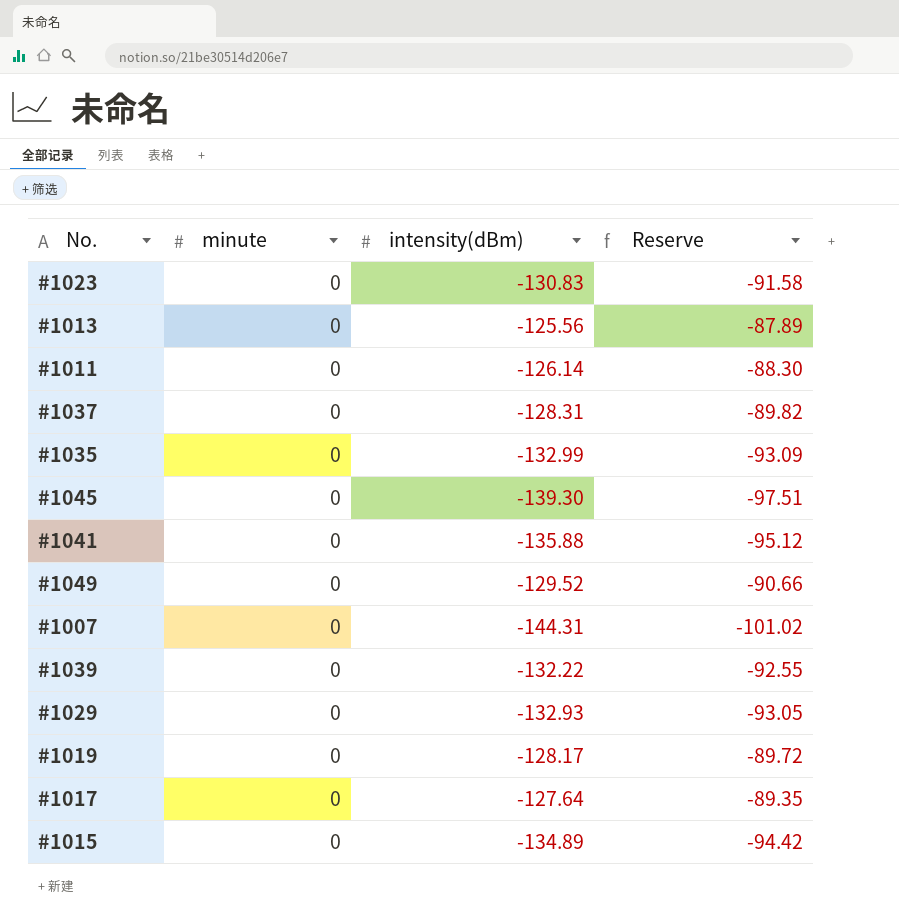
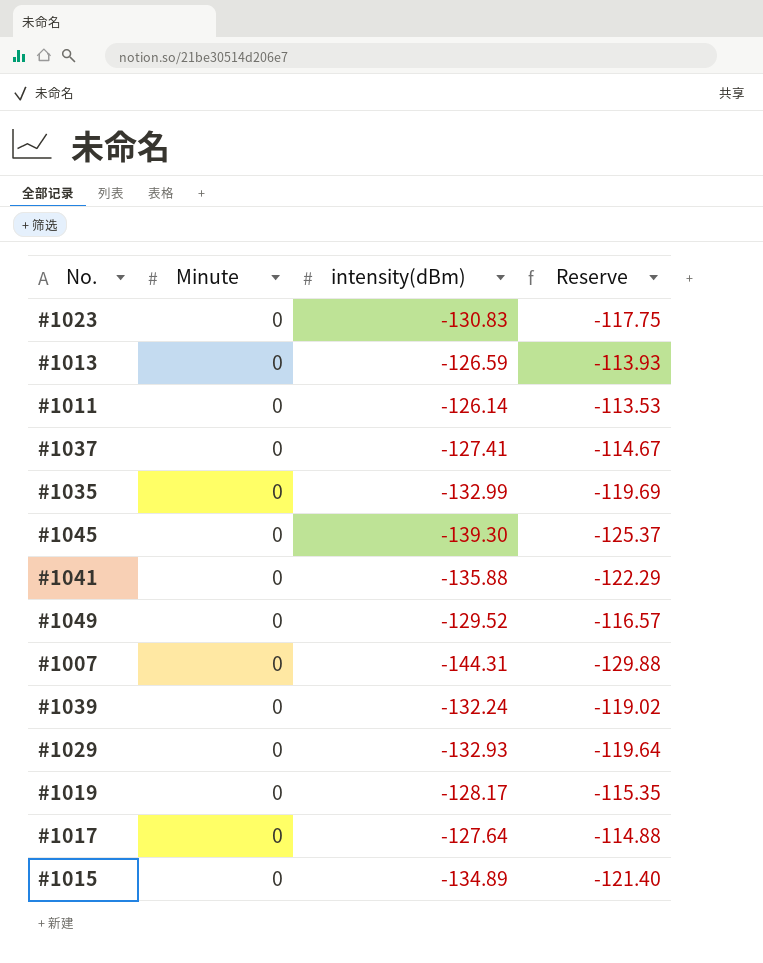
column name: minute -> Minute
column Reserve | formula: [intensity(dBm)] * 0.7 -> [intensity(dBm)] * 0.9
#1013 | intensity(dBm): -125.56 -> -126.59
#1037 | intensity(dBm): -128.31 -> -127.41
#1039 | intensity(dBm): -132.22 -> -132.24

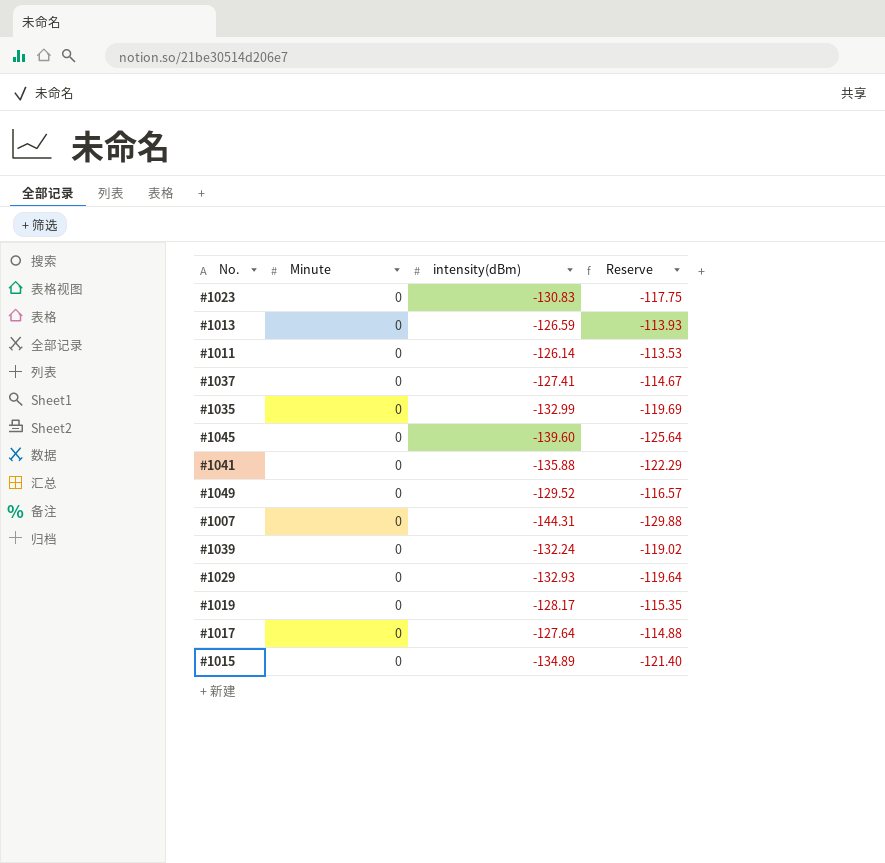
#1045 | intensity(dBm): -139.30 -> -139.60
#1045 | Reserve: -125.37 -> -125.64

